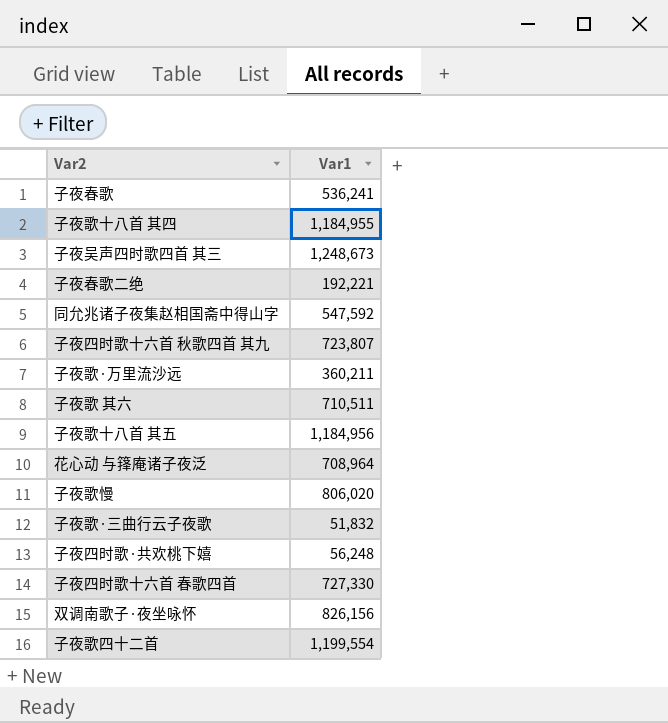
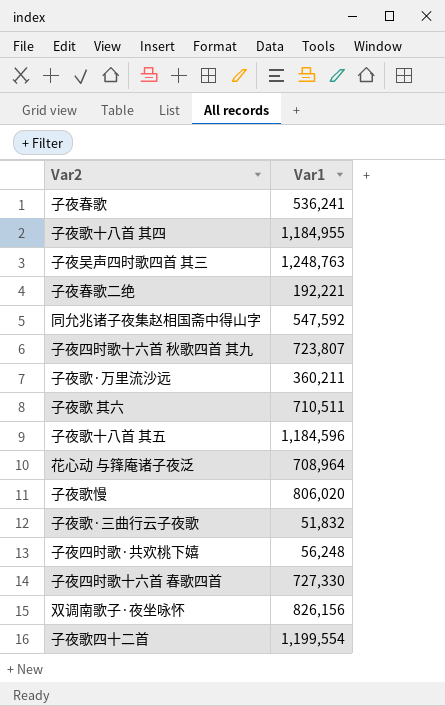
子夜吴声四时歌四首 其三 | Var1: 1,248,673 -> 1,248,763
子夜歌十八首 其五 | Var1: 1,184,956 -> 1,184,596

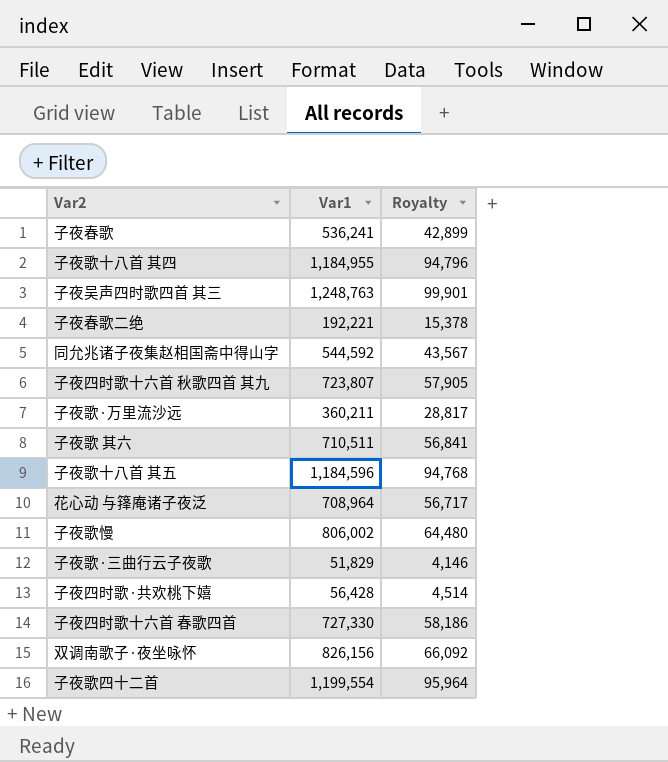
column Royalty | formula: none -> [Var1] * 0.08
同允兆诸子夜集赵相国斋中得山字 | Var1: 547,592 -> 544,592
子夜歌慢 | Var1: 806,020 -> 806,002
子夜歌·三曲行云子夜歌 | Var1: 51,832 -> 51,829
子夜四时歌·共欢桃下嬉 | Var1: 56,248 -> 56,428

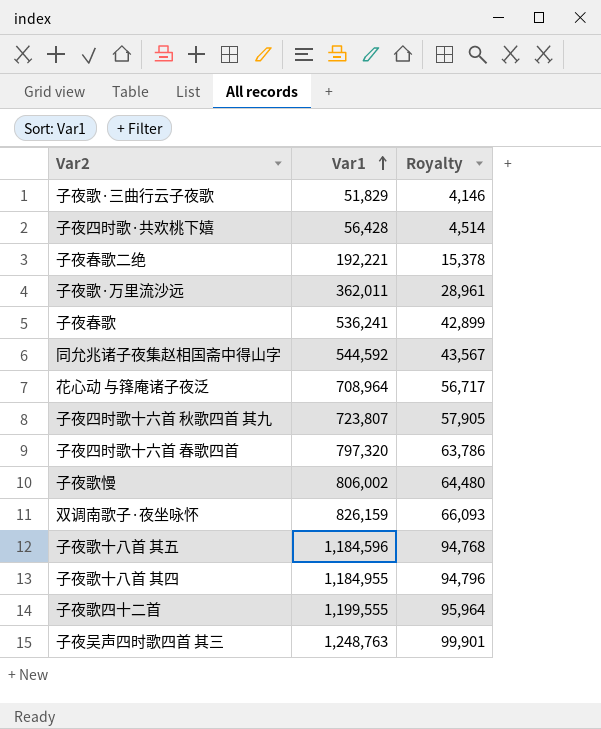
row order: none -> Var1 ascending
row 子夜歌 其六: 710,511 | 56,841 -> none
子夜歌·万里流沙远 | Var1: 360,211 -> 362,011
子夜歌·万里流沙远 | Royalty: 28,817 -> 28,961
子夜四时歌十六首 春歌四首 | Var1: 727,330 -> 797,320
子夜四时歌十六首 春歌四首 | Royalty: 58,186 -> 63,786
双调南歌子·夜坐咏怀 | Var1: 826,156 -> 826,159
双调南歌子·夜坐咏怀 | Royalty: 66,092 -> 66,093
子夜歌四十二首 | Var1: 1,199,554 -> 1,199,555

